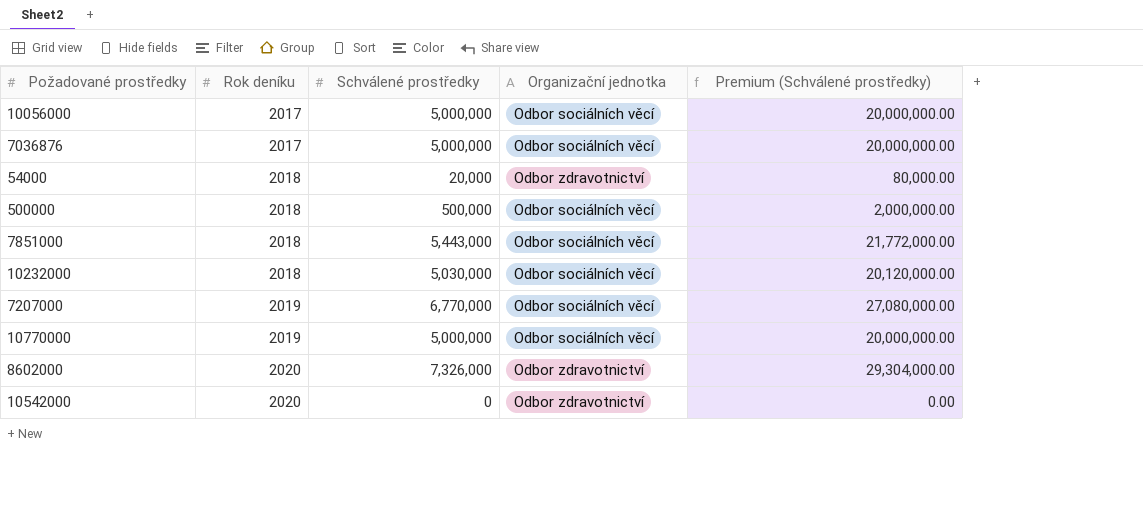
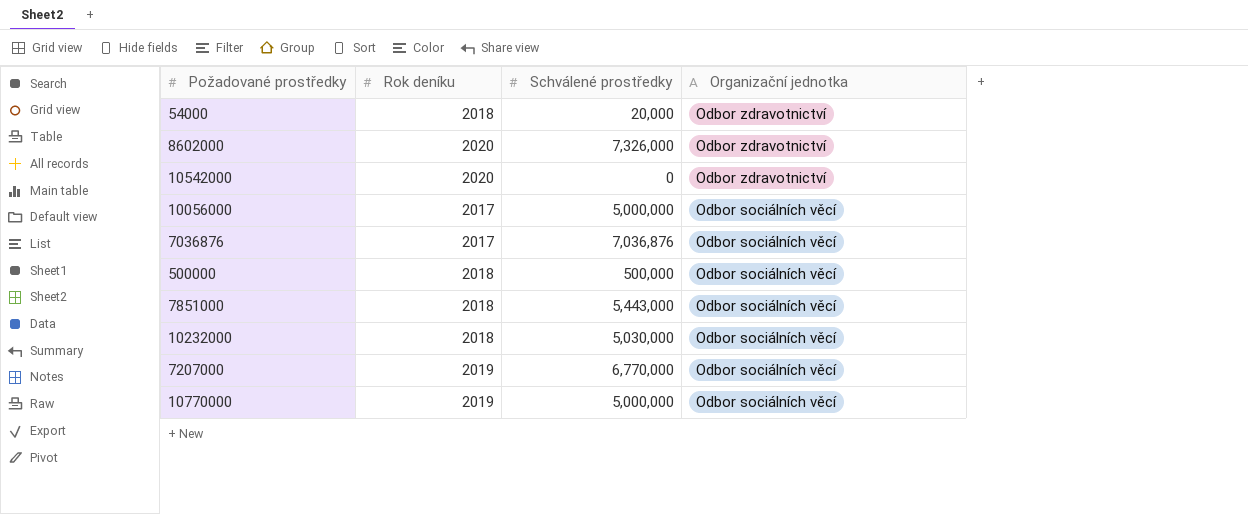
row order: Rok deníku ascending -> Organizační jednotka descending
column Premium (Schválené prostředky) | formula: [Schválené prostředky] * 4 -> none
7036876 | Schválené prostředky: 5,000,000 -> 7,036,876

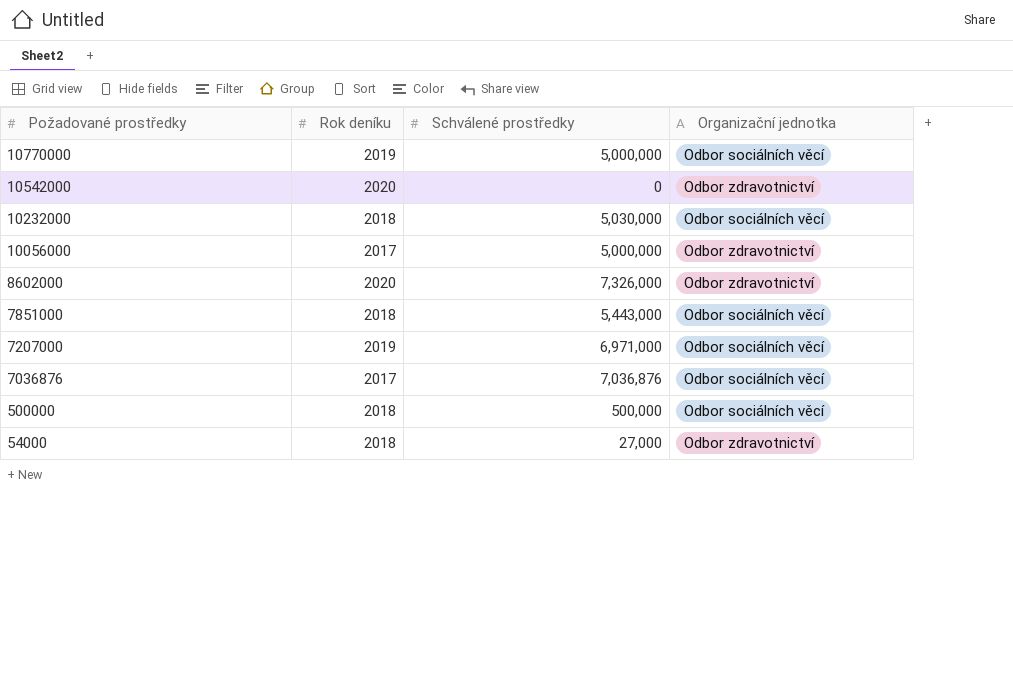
row order: Organizační jednotka descending -> Požadované prostředky descending
10056000 | Organizační jednotka: Odbor sociálních věcí -> Odbor zdravotnictví
7207000 | Schválené prostředky: 6,770,000 -> 6,971,000
54000 | Schválené prostředky: 20,000 -> 27,000

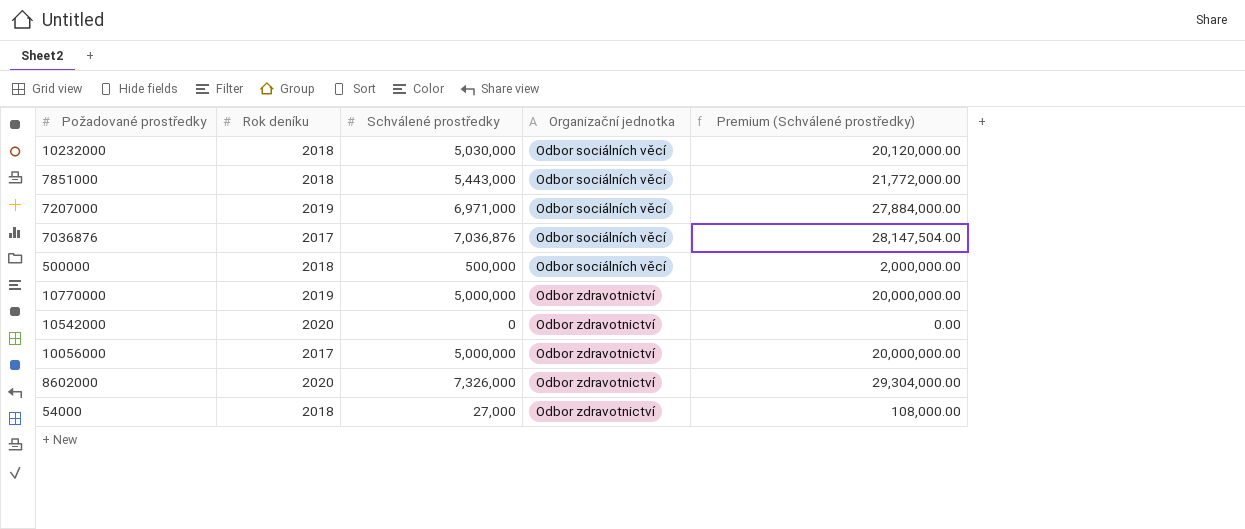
row order: Požadované prostředky descending -> Organizační jednotka ascending
column Premium (Schválené prostředky) | formula: none -> [Schválené prostředky] * 4
10770000 | Organizační jednotka: Odbor sociálních věcí -> Odbor zdravotnictví

